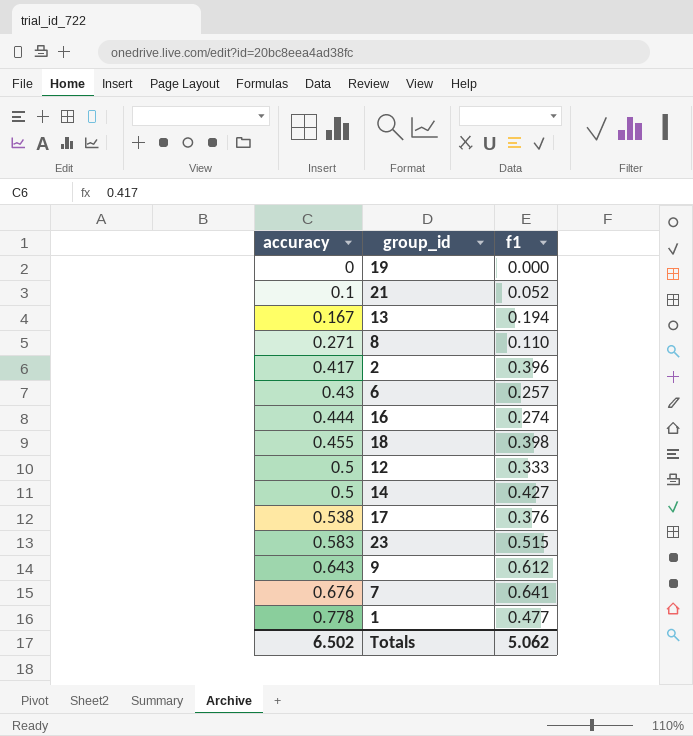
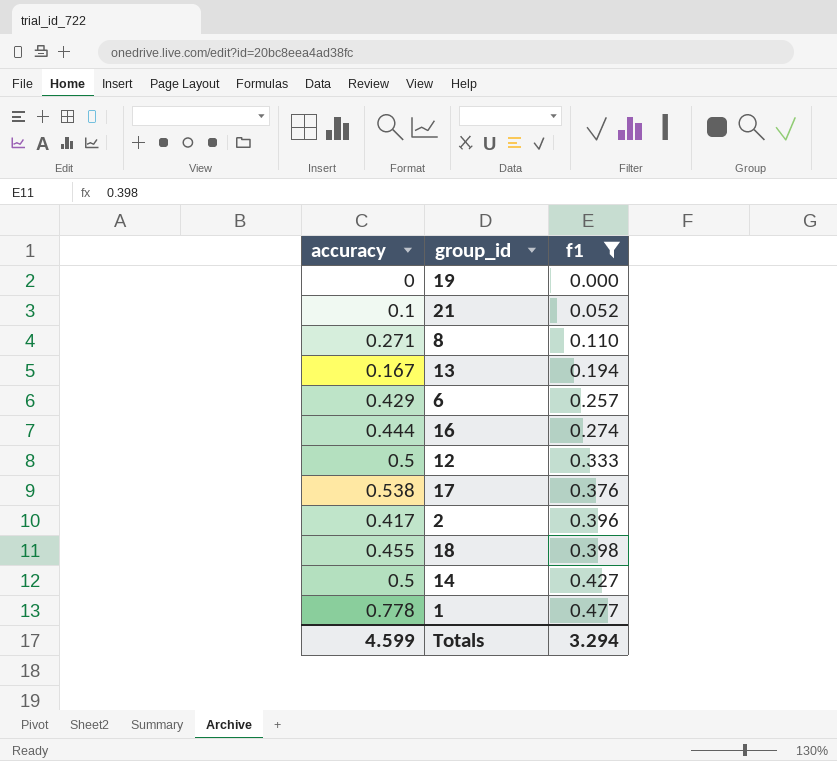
filter: none -> f1 <= 0.477
row order: accuracy ascending -> f1 ascending
6 | accuracy: 0.43 -> 0.429
Totals | accuracy: 6.502 -> 4.599
Totals | f1: 5.062 -> 3.294

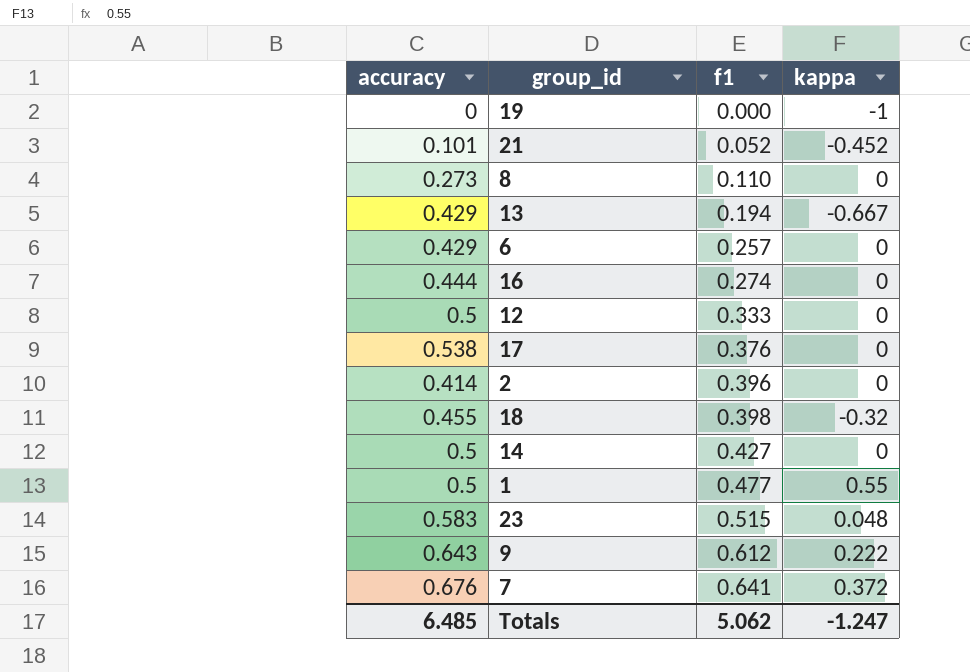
filter: f1 <= 0.477 -> none
column kappa | position: none -> 4
21 | accuracy: 0.1 -> 0.101
8 | accuracy: 0.271 -> 0.273
13 | accuracy: 0.167 -> 0.429
2 | accuracy: 0.417 -> 0.414
1 | accuracy: 0.778 -> 0.5
Totals | accuracy: 4.599 -> 6.485
Totals | f1: 3.294 -> 5.062

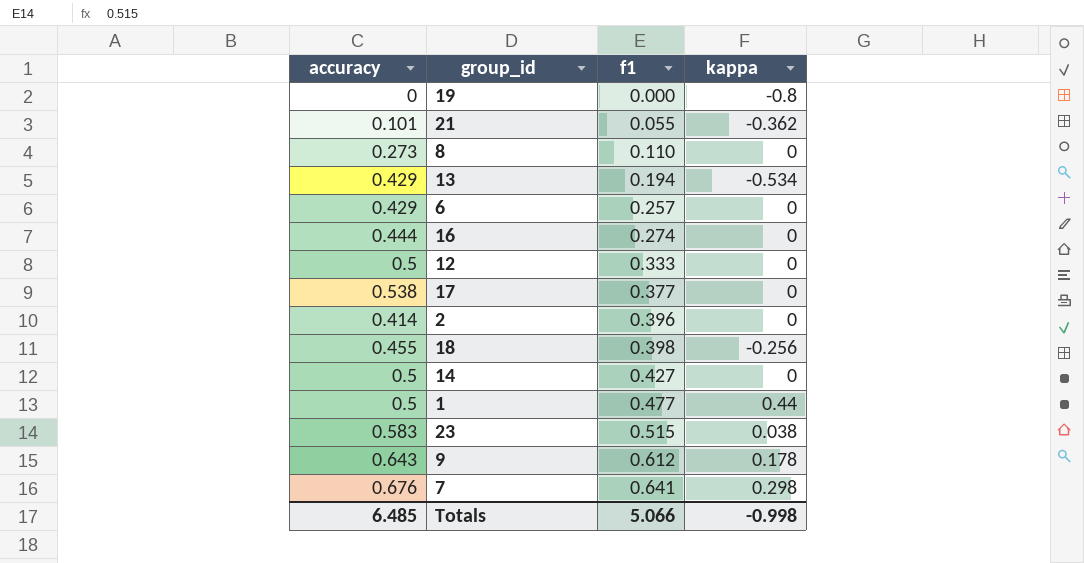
19 | kappa: -1 -> -0.8
21 | f1: 0.052 -> 0.055
21 | kappa: -0.452 -> -0.362
13 | kappa: -0.667 -> -0.534
17 | f1: 0.376 -> 0.377
18 | kappa: -0.32 -> -0.256
1 | kappa: 0.55 -> 0.44
23 | kappa: 0.048 -> 0.038
9 | kappa: 0.222 -> 0.178
7 | kappa: 0.372 -> 0.298
Totals | f1: 5.062 -> 5.066
Totals | kappa: -1.247 -> -0.998

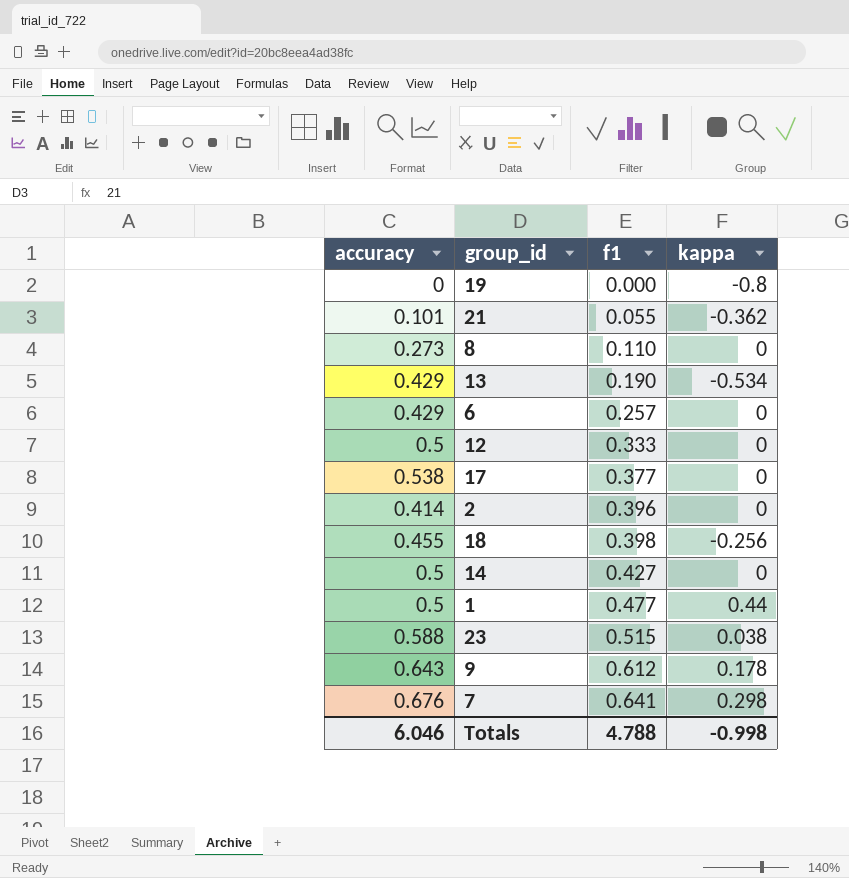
row 16: 0.444 | 0.274 | 0 -> none
13 | f1: 0.194 -> 0.190
23 | accuracy: 0.583 -> 0.588
Totals | accuracy: 6.485 -> 6.046
Totals | f1: 5.066 -> 4.788

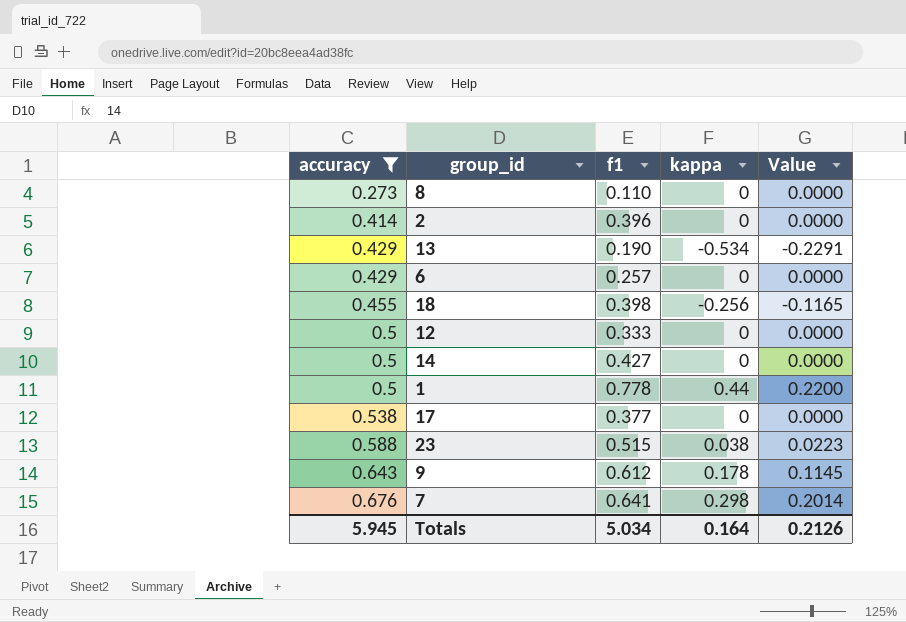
filter: none -> accuracy >= 0.273
row order: f1 ascending -> accuracy ascending
column Value | formula: none -> [accuracy] * [kappa]
1 | f1: 0.477 -> 0.778
Totals | accuracy: 6.046 -> 5.945
Totals | f1: 4.788 -> 5.034
Totals | kappa: -0.998 -> 0.164

